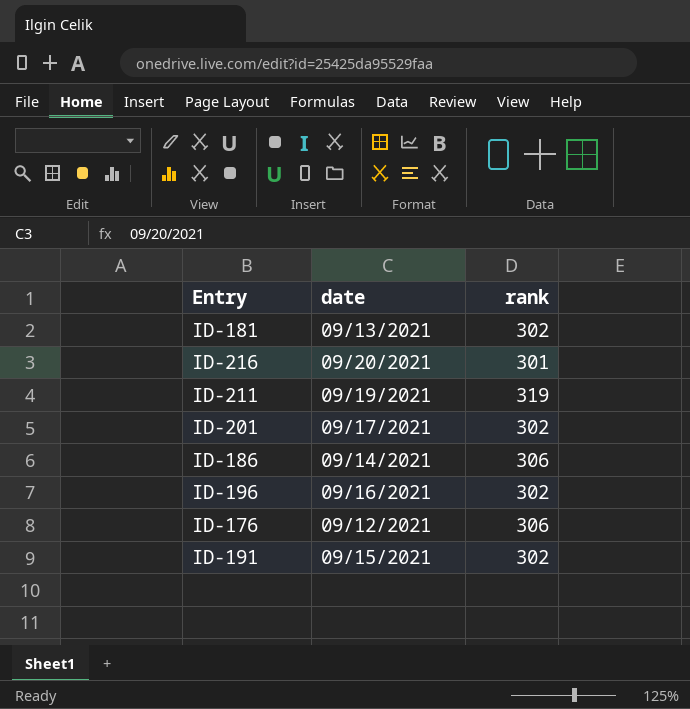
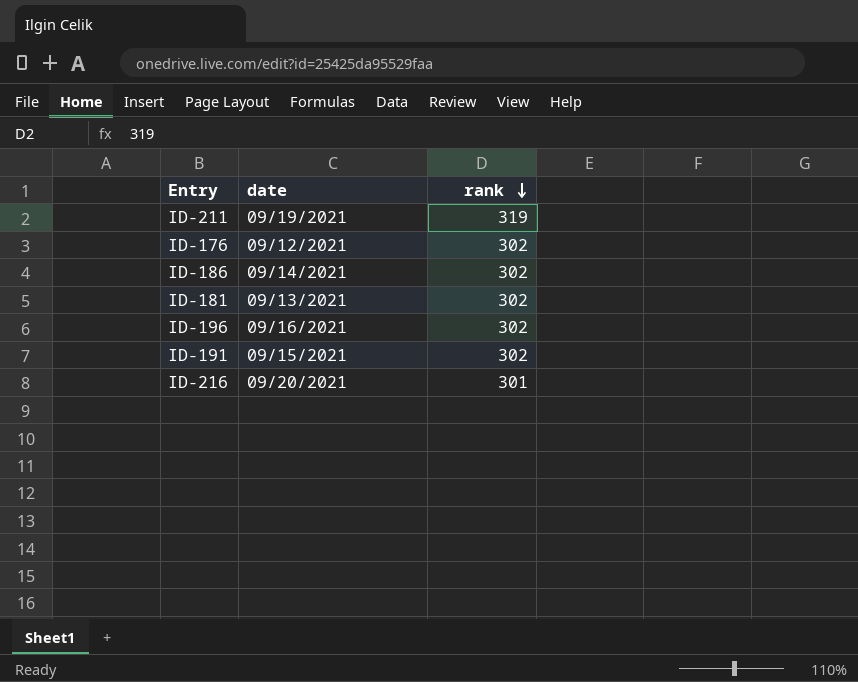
row order: none -> rank descending
row ID-201: 09/17/2021 | 302 -> none
ID-176 | rank: 306 -> 302
ID-186 | rank: 306 -> 302

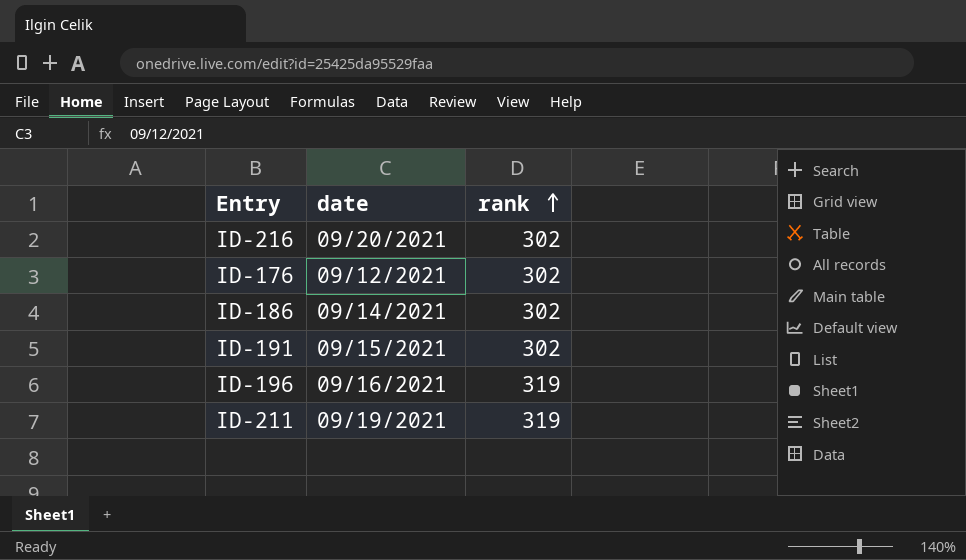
row order: rank descending -> rank ascending
row ID-181: 09/13/2021 | 302 -> none
ID-216 | rank: 301 -> 302
ID-196 | rank: 302 -> 319

